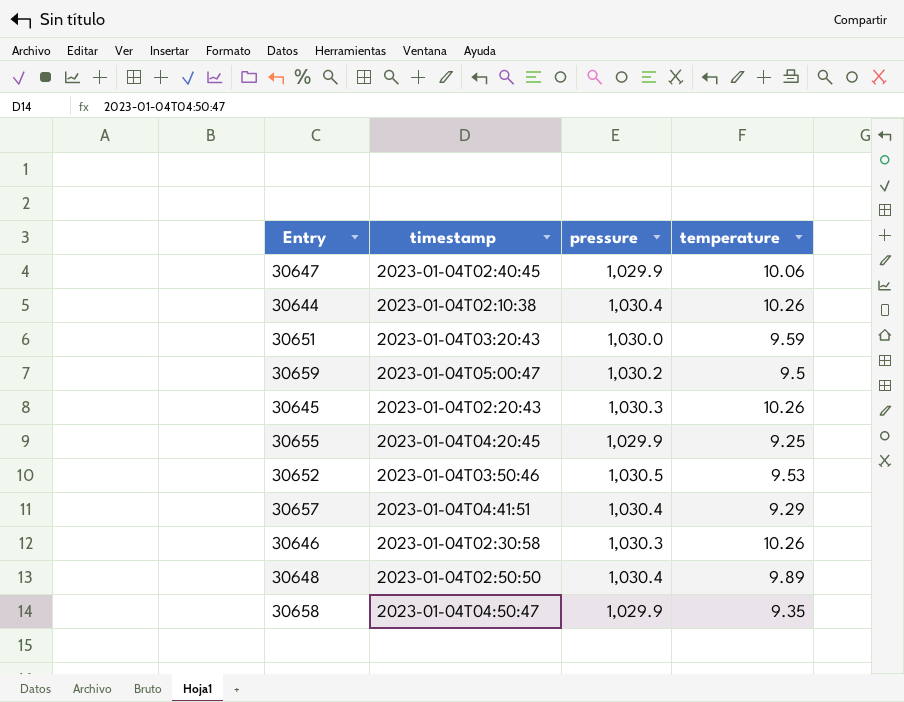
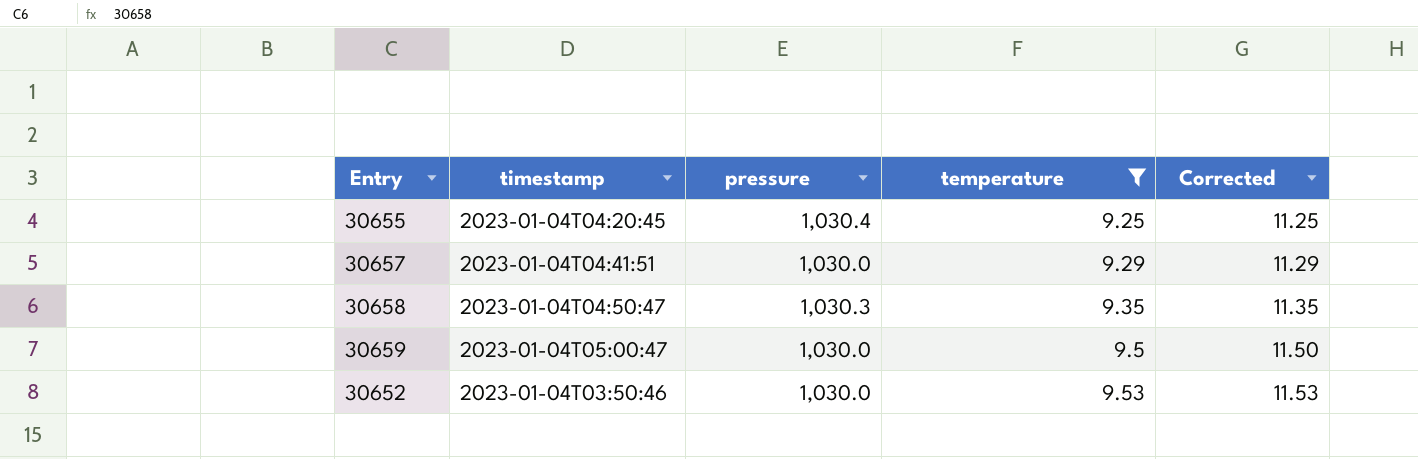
filter: none -> temperature <= 9.53
row order: none -> temperature ascending
column Corrected | formula: none -> [temperature] + 2
30655 | pressure: 1,029.9 -> 1,030.4
30657 | pressure: 1,030.4 -> 1,030.0
30658 | pressure: 1,029.9 -> 1,030.3
30659 | pressure: 1,030.2 -> 1,030.0
30652 | pressure: 1,030.5 -> 1,030.0

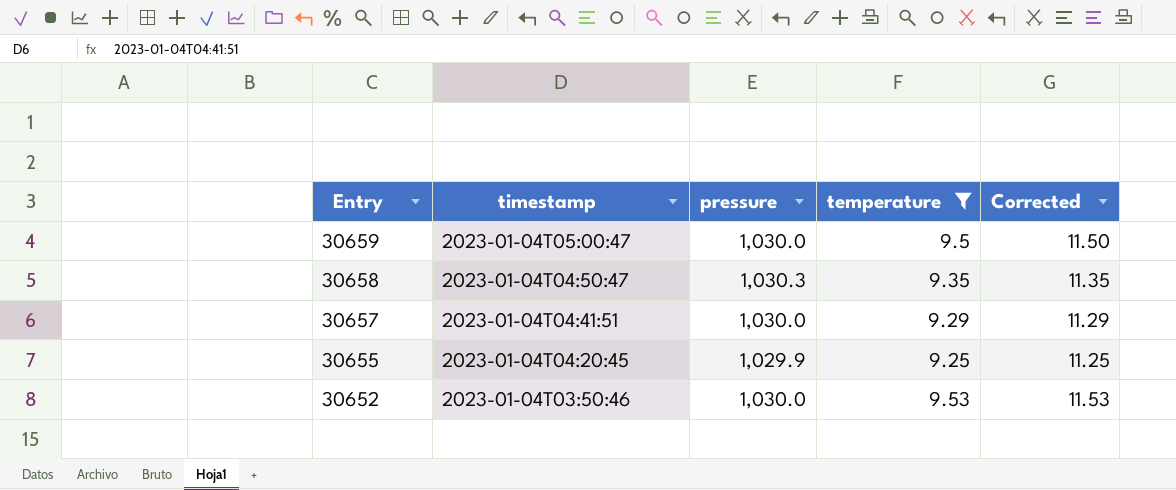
row order: temperature ascending -> Entry descending
30655 | pressure: 1,030.4 -> 1,029.9

